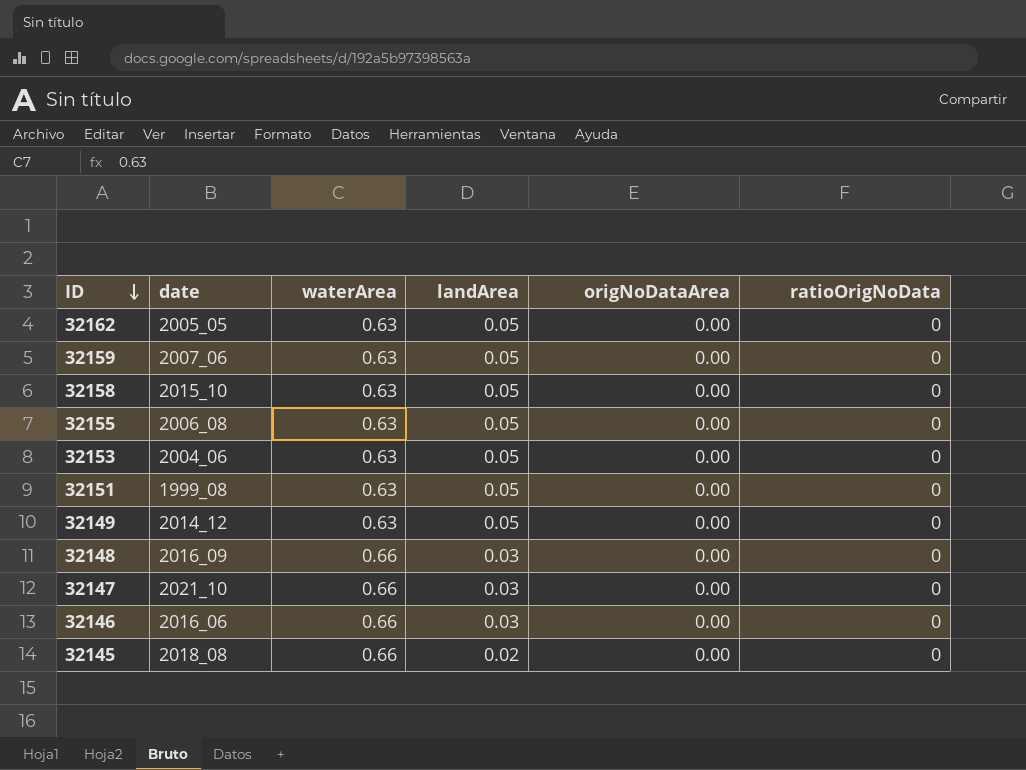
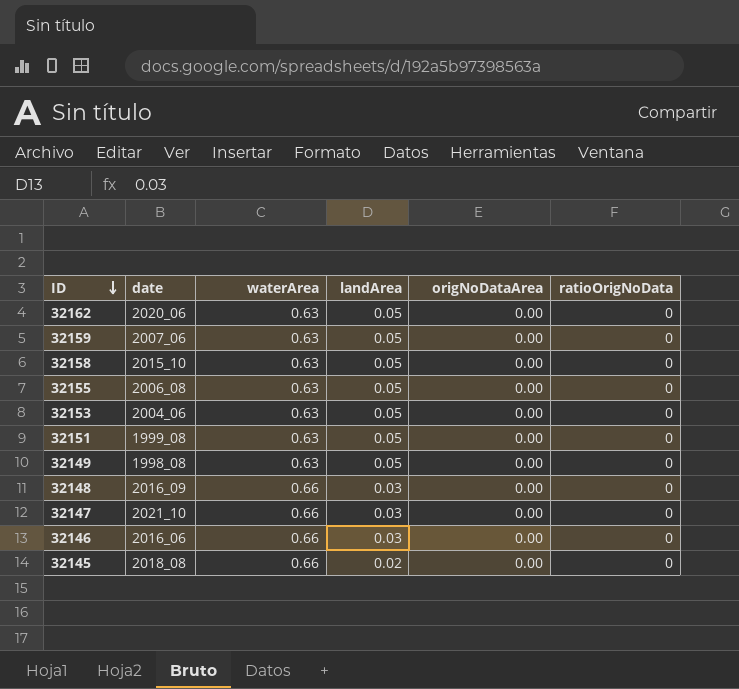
32162 | date: 2005_05 -> 2020_06
32149 | date: 2014_12 -> 1998_08

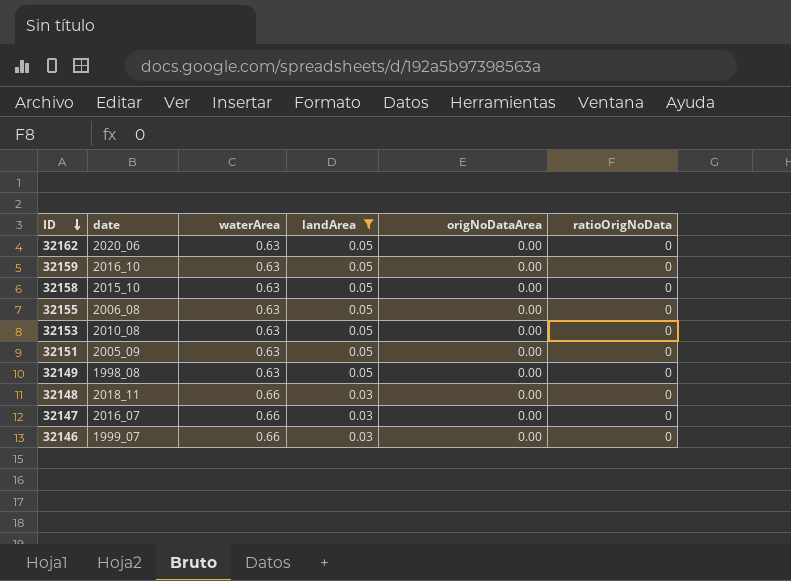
filter: none -> landArea != 0.02
32159 | date: 2007_06 -> 2016_10
32153 | date: 2004_06 -> 2010_08
32151 | date: 1999_08 -> 2005_09
32148 | date: 2016_09 -> 2018_11
32147 | date: 2021_10 -> 2016_07
32146 | date: 2016_06 -> 1999_07

